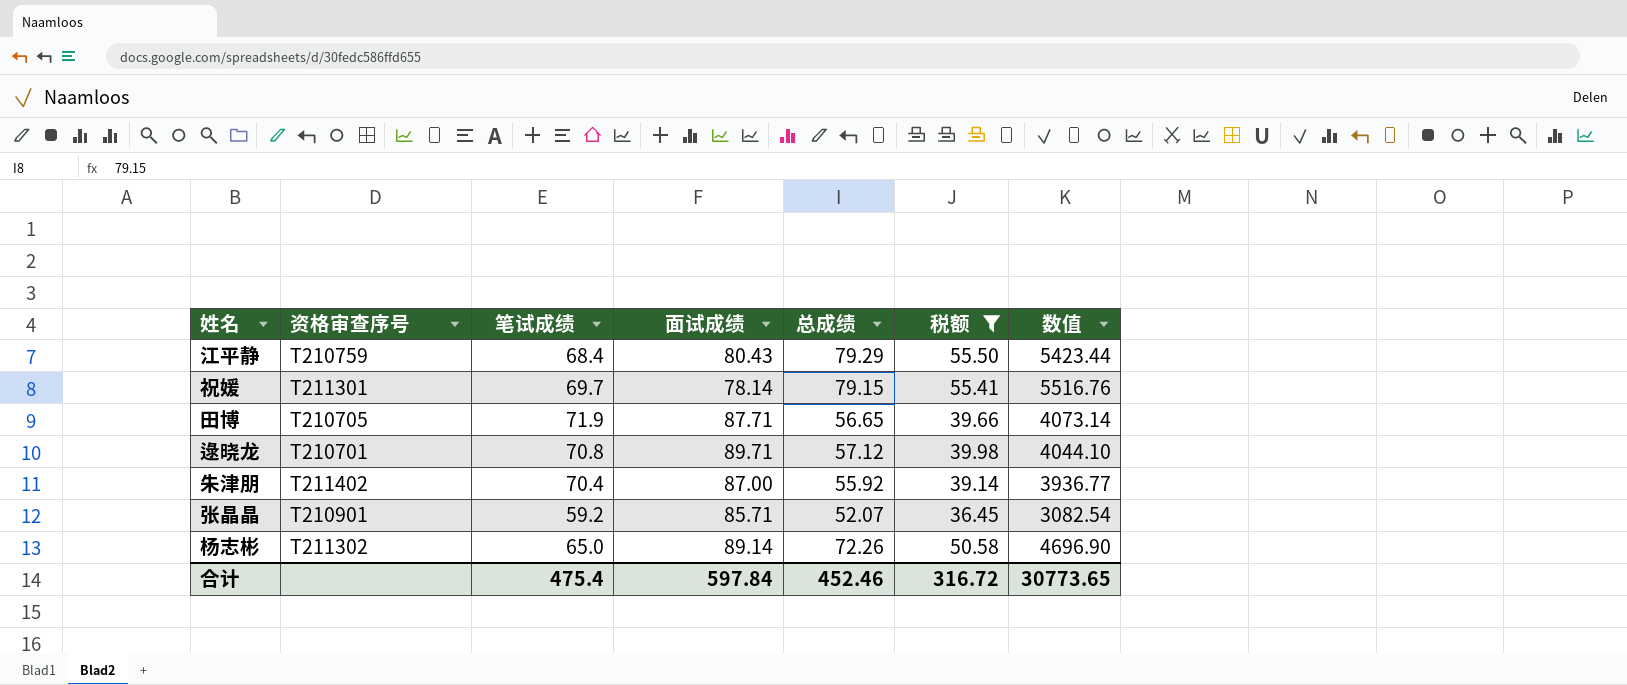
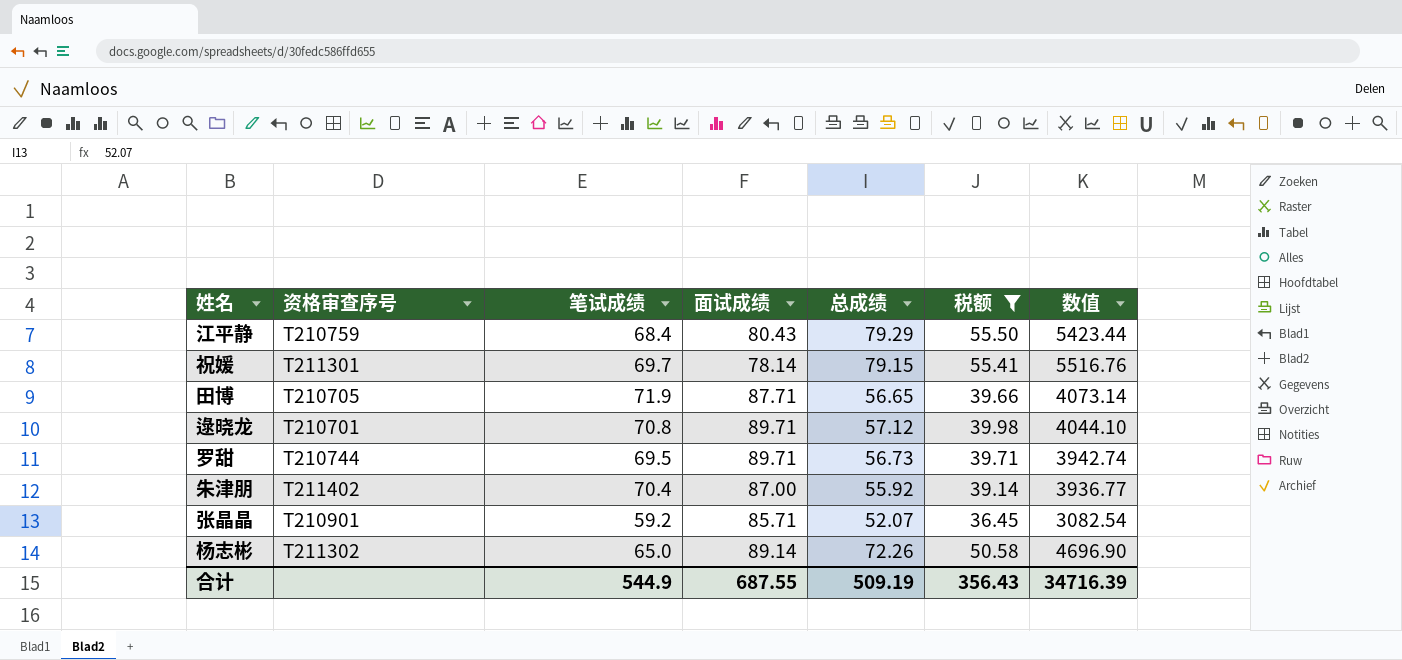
row 罗甜: none -> T210744 | 69.5 | 89.71 | 56.73 | 39.71 | 3942.74
合计 | 笔试成绩: 475.4 -> 544.9
合计 | 面试成绩: 597.84 -> 687.55
合计 | 总成绩: 452.46 -> 509.19
合计 | 税额: 316.72 -> 356.43
合计 | 数值: 30773.65 -> 34716.39

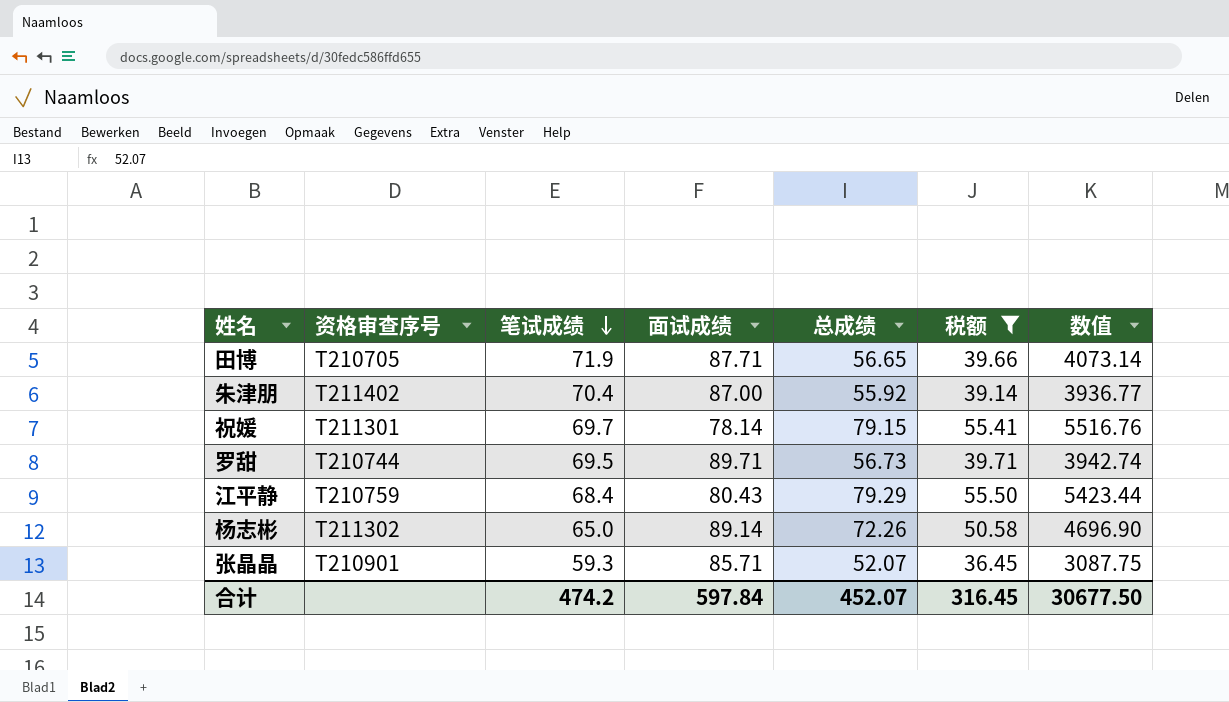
row order: none -> 笔试成绩 descending
row 逯晓龙: T210701 | 70.8 | 89.71 | 57.12 | 39.98 | 4044.10 -> none
张晶晶 | 笔试成绩: 59.2 -> 59.3
张晶晶 | 数值: 3082.54 -> 3087.75
合计 | 笔试成绩: 544.9 -> 474.2
合计 | 面试成绩: 687.55 -> 597.84
合计 | 总成绩: 509.19 -> 452.07
合计 | 税额: 356.43 -> 316.45
合计 | 数值: 34716.39 -> 30677.50

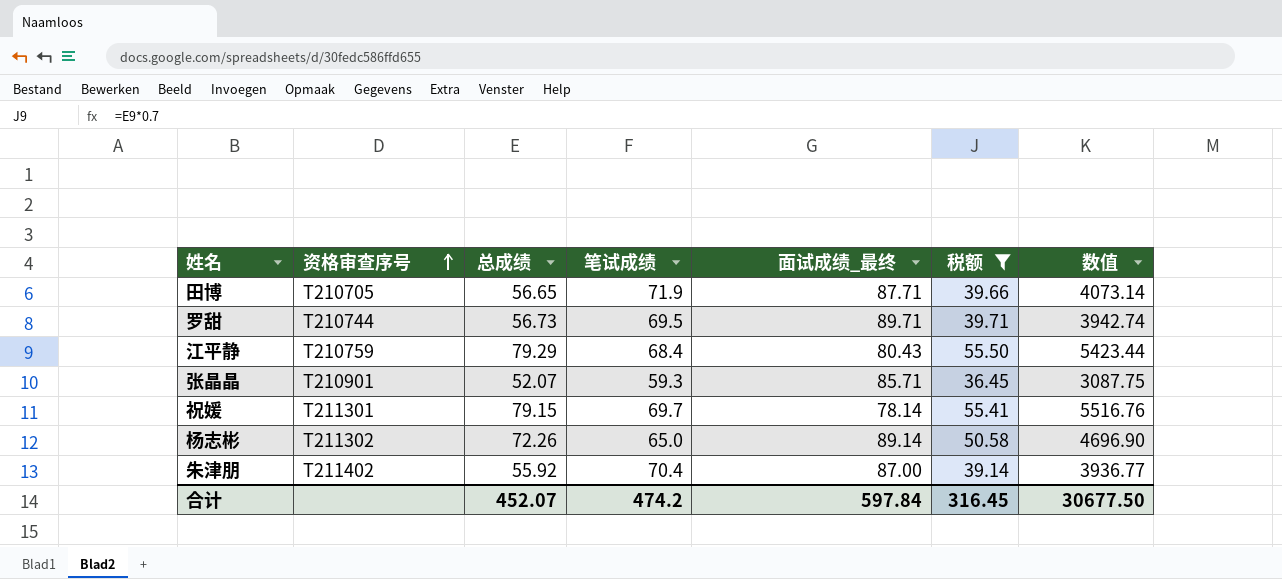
row order: 笔试成绩 descending -> 资格审查序号 ascending
column 总成绩 | position: 5 -> 3
column name: 面试成绩 -> 面试成绩_最终

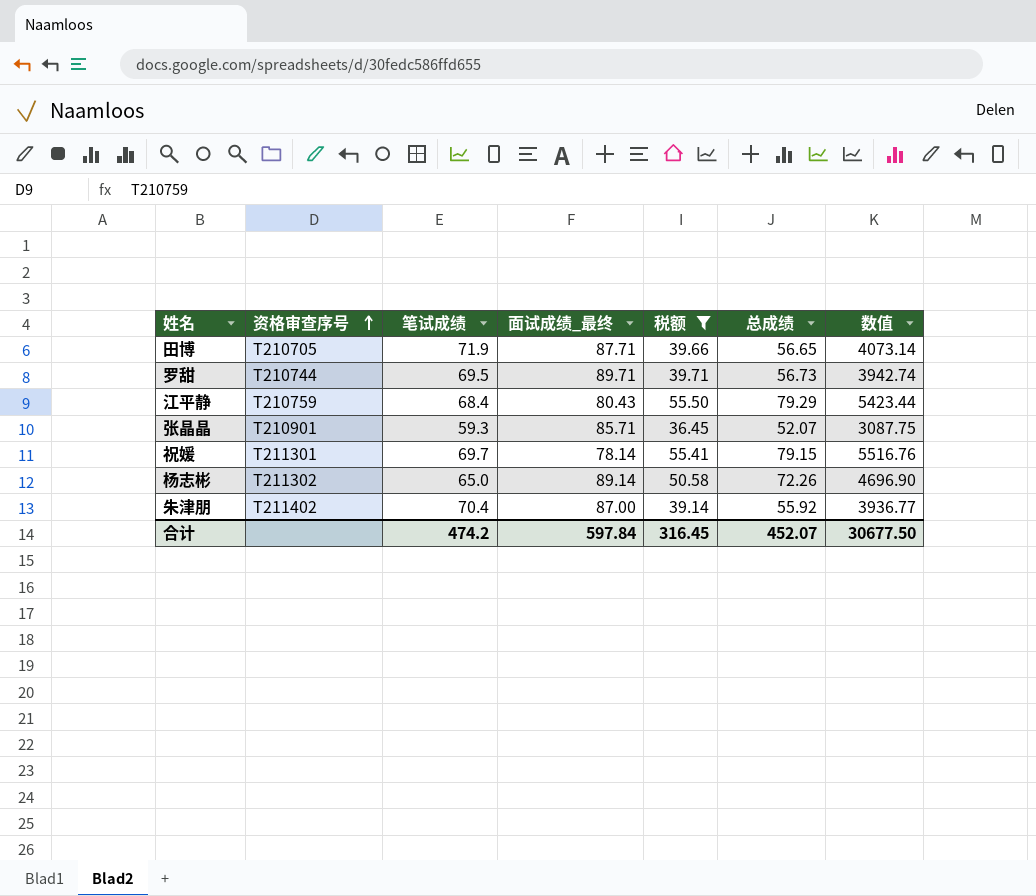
column 总成绩 | position: 3 -> 6

